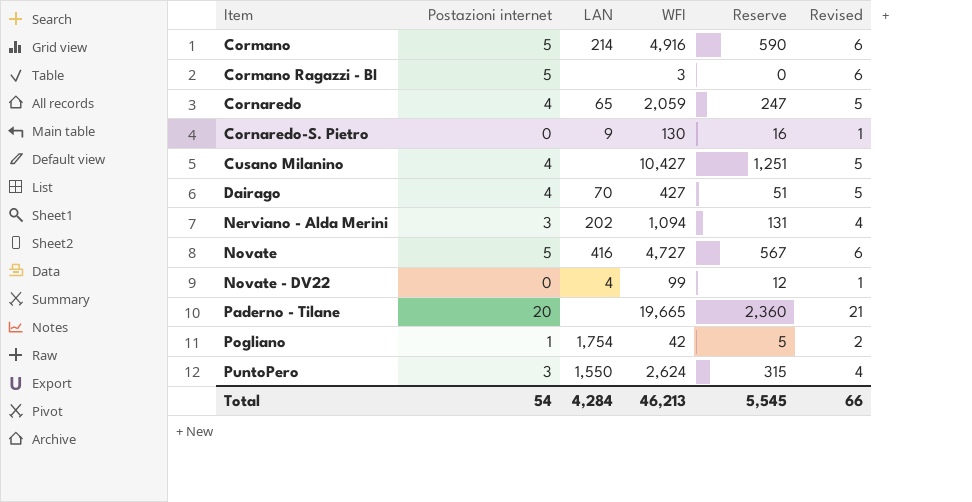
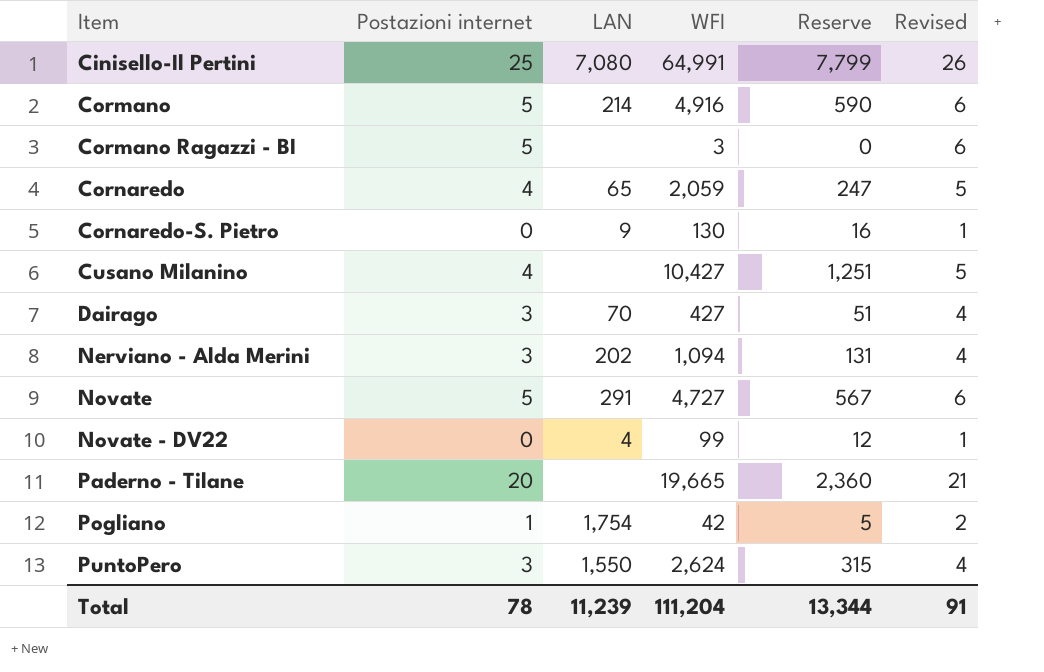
row Cinisello-Il Pertini: none -> 25 | 7,080 | 64,991 | 7,799 | 26
Dairago | Postazioni internet: 4 -> 3
Dairago | Revised: 5 -> 4
Novate | LAN: 416 -> 291
Total | Postazioni internet: 54 -> 78
Total | LAN: 4,284 -> 11,239
Total | WFI: 46,213 -> 111,204
Total | Reserve: 5,545 -> 13,344
Total | Revised: 66 -> 91

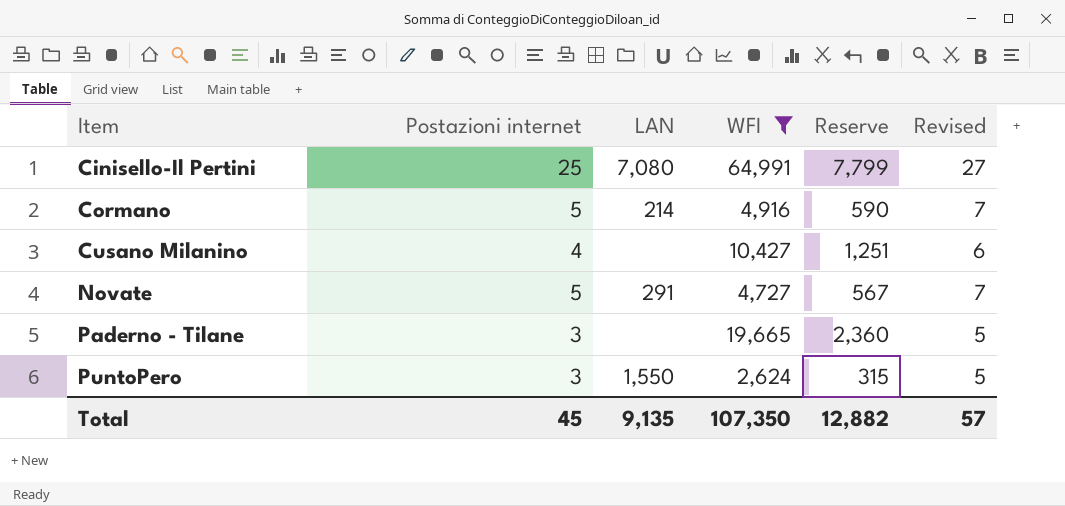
filter: none -> WFI >= 2,624
column Revised | formula: [Postazioni internet] + 1 -> [Postazioni internet] + 2
Paderno - Tilane | Postazioni internet: 20 -> 3
Total | Postazioni internet: 78 -> 45
Total | LAN: 11,239 -> 9,135
Total | WFI: 111,204 -> 107,350
Total | Reserve: 13,344 -> 12,882
Total | Revised: 91 -> 57

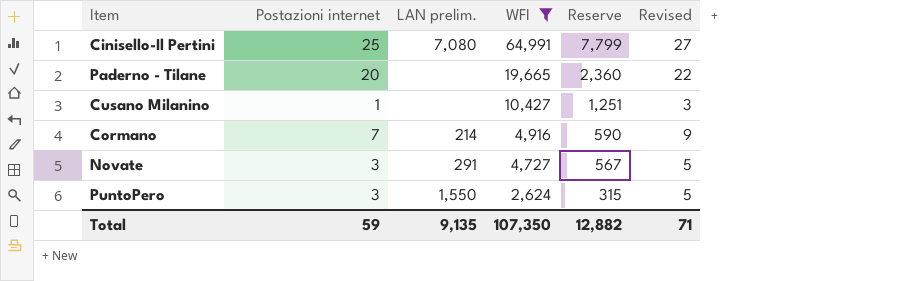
row order: Item ascending -> WFI descending
column name: LAN -> LAN prelim.
Paderno - Tilane | Postazioni internet: 3 -> 20
Paderno - Tilane | Revised: 5 -> 22
Cusano Milanino | Postazioni internet: 4 -> 1
Cusano Milanino | Revised: 6 -> 3
Cormano | Postazioni internet: 5 -> 7
Cormano | Revised: 7 -> 9
Novate | Postazioni internet: 5 -> 3
Novate | Revised: 7 -> 5
Total | Postazioni internet: 45 -> 59
Total | Revised: 57 -> 71

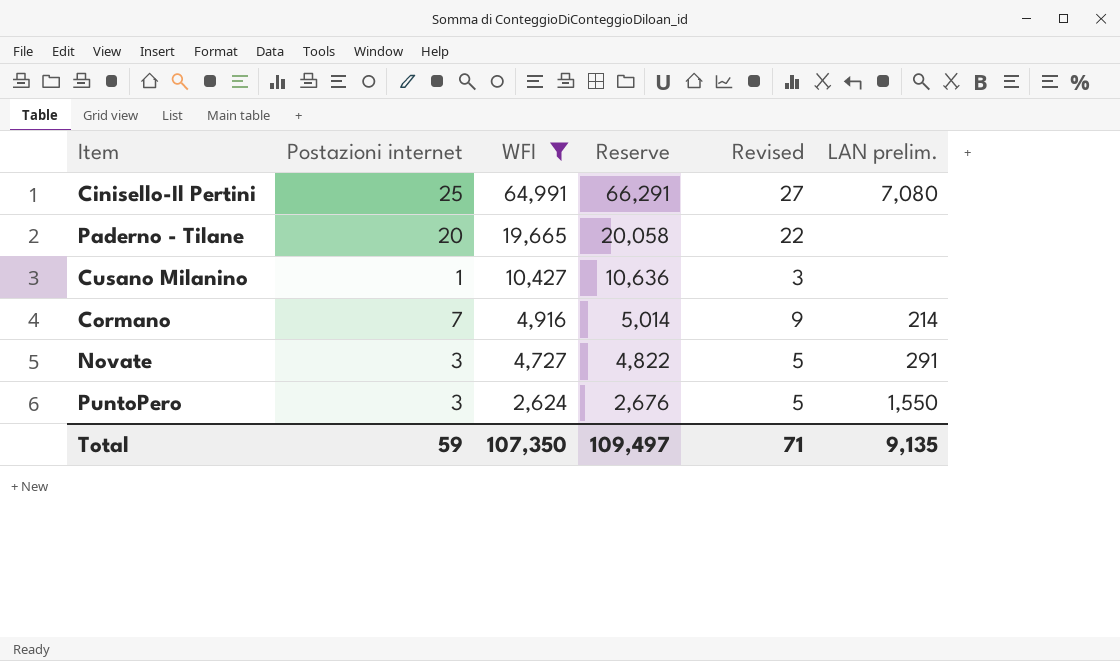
column Reserve | formula: [WFI] * 0.12 -> [WFI] * 1.02
column LAN prelim. | position: 3 -> 6
Total | Reserve: 12,882 -> 109,497

